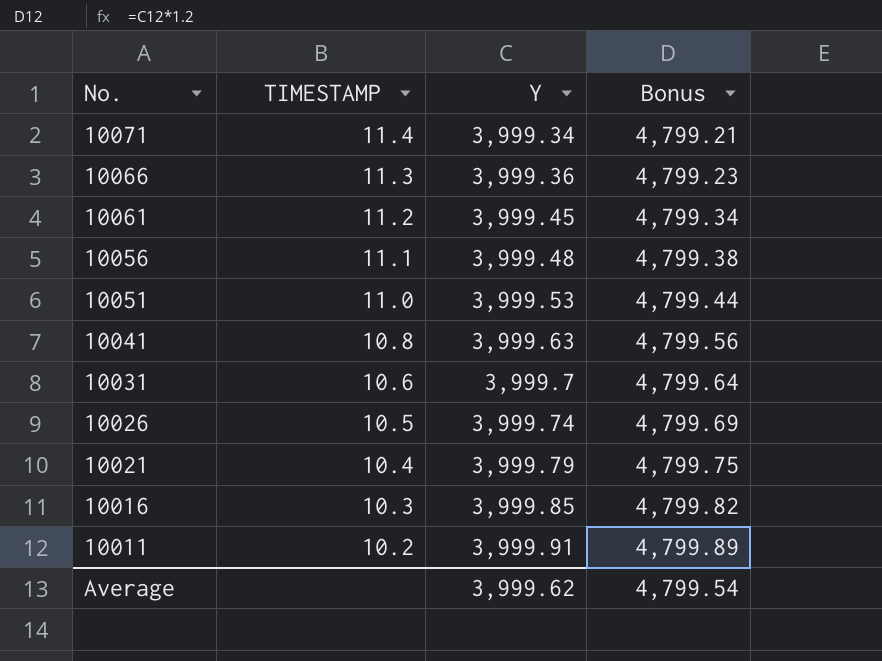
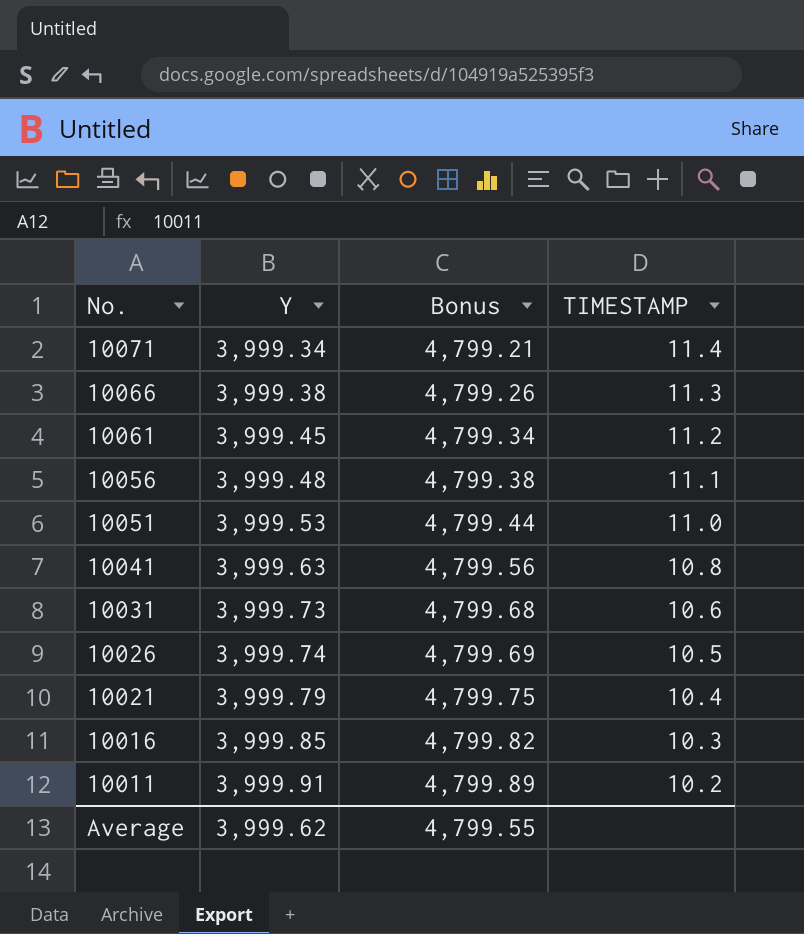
column TIMESTAMP | position: 2 -> 4
10066 | Y: 3,999.36 -> 3,999.38
10066 | Bonus: 4,799.23 -> 4,799.26
10031 | Y: 3,999.7 -> 3,999.73
10031 | Bonus: 4,799.64 -> 4,799.68
Average | Bonus: 4,799.54 -> 4,799.55

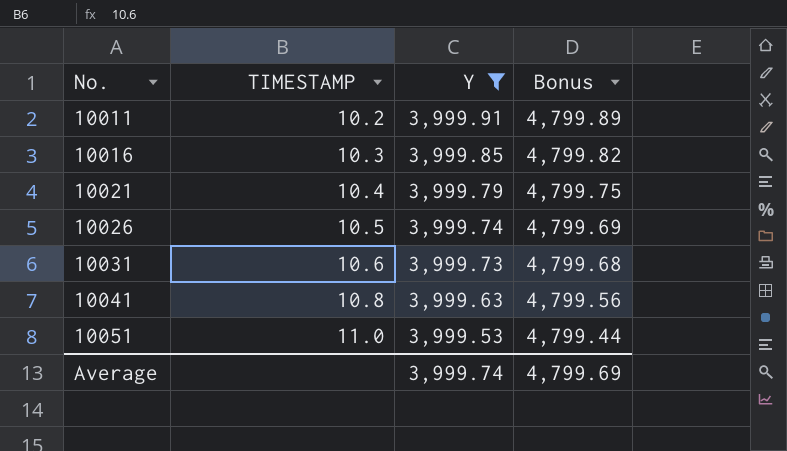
filter: none -> Y >= 3,999.53
row order: No. descending -> No. ascending
column TIMESTAMP | position: 4 -> 2
Average | Y: 3,999.62 -> 3,999.74
Average | Bonus: 4,799.55 -> 4,799.69

